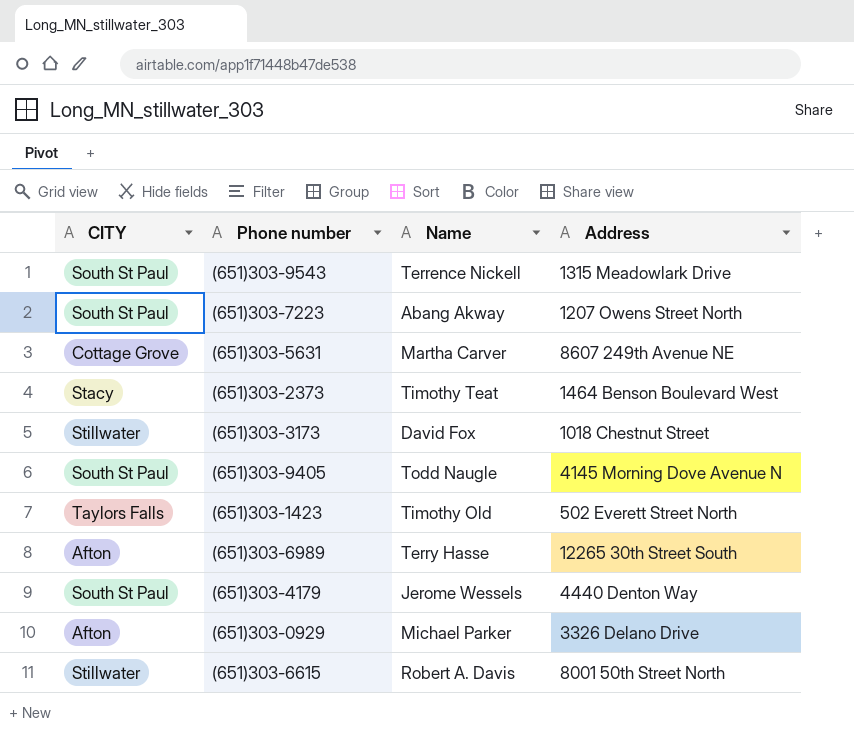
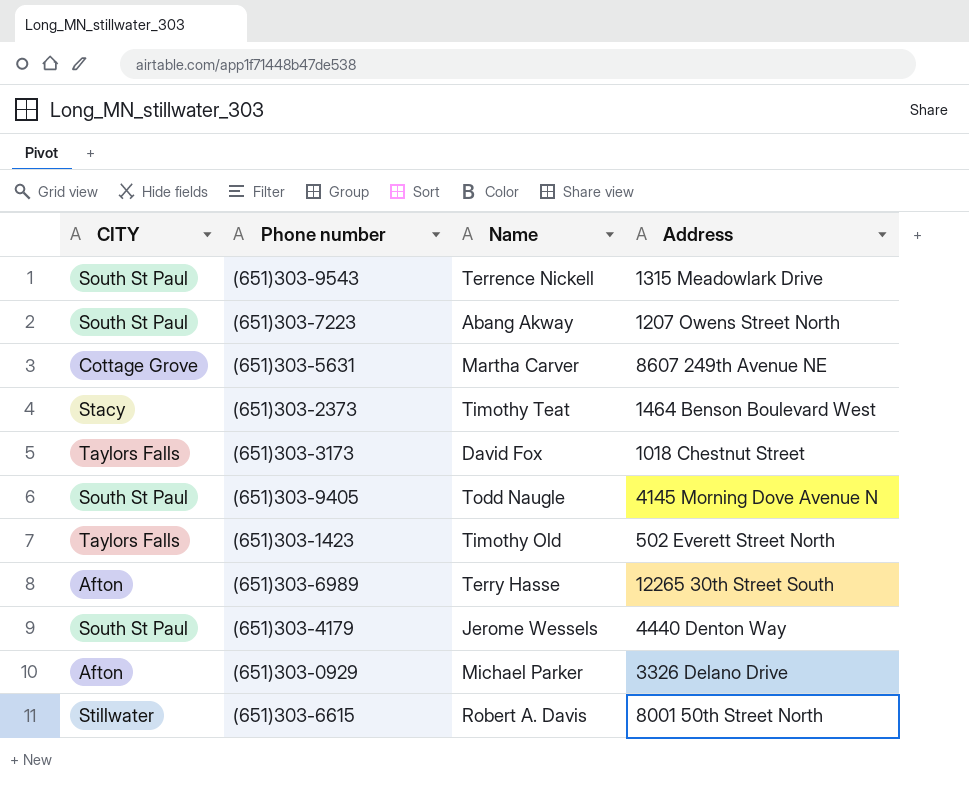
(651)303-3173 | CITY: Stillwater -> Taylors Falls

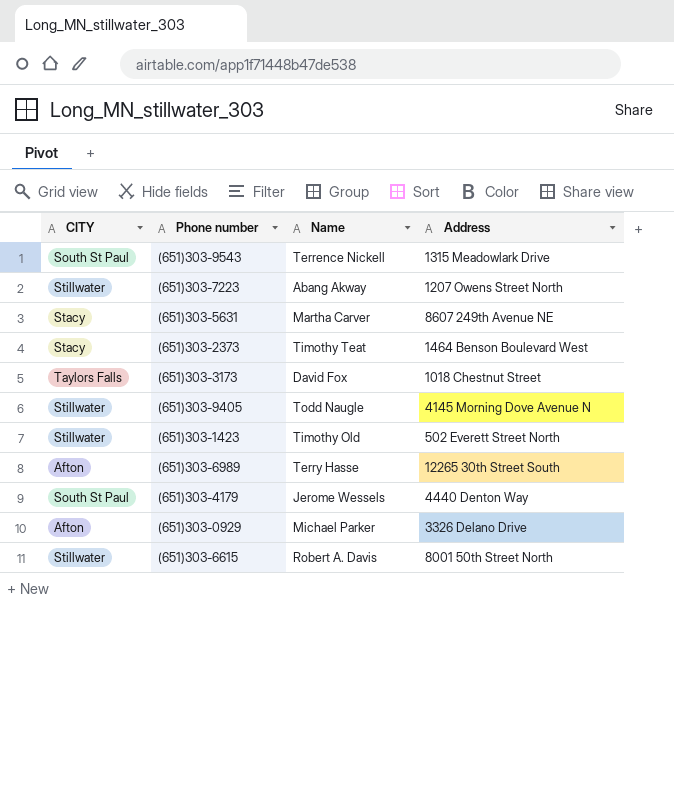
(651)303-7223 | CITY: South St Paul -> Stillwater
(651)303-5631 | CITY: Cottage Grove -> Stacy
(651)303-9405 | CITY: South St Paul -> Stillwater
(651)303-1423 | CITY: Taylors Falls -> Stillwater

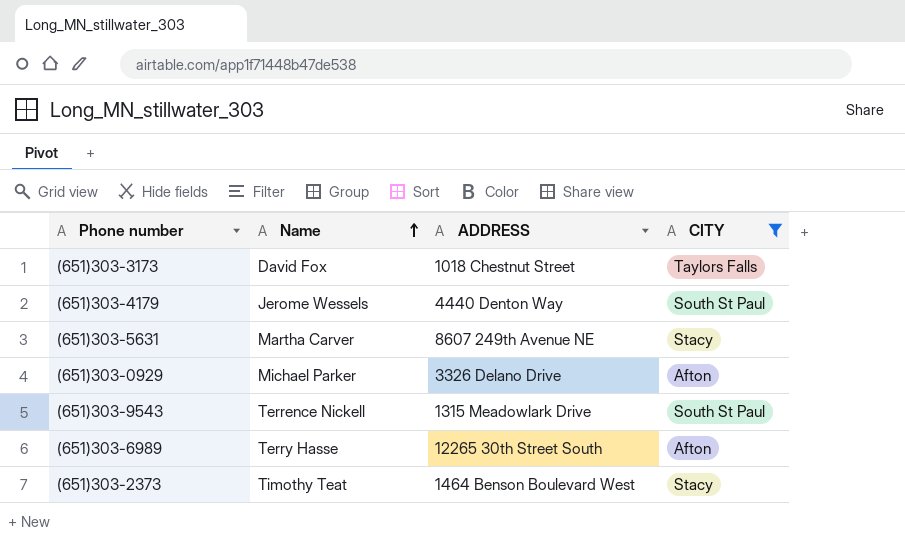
filter: none -> CITY != Stillwater
row order: none -> Name ascending
column name: Address -> ADDRESS
column CITY | position: 1 -> 4

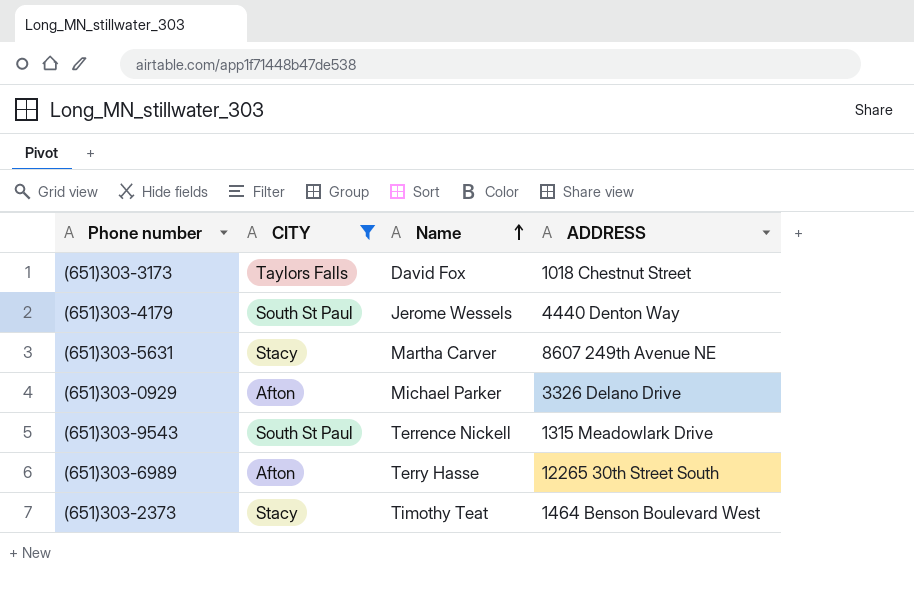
column CITY | position: 4 -> 2

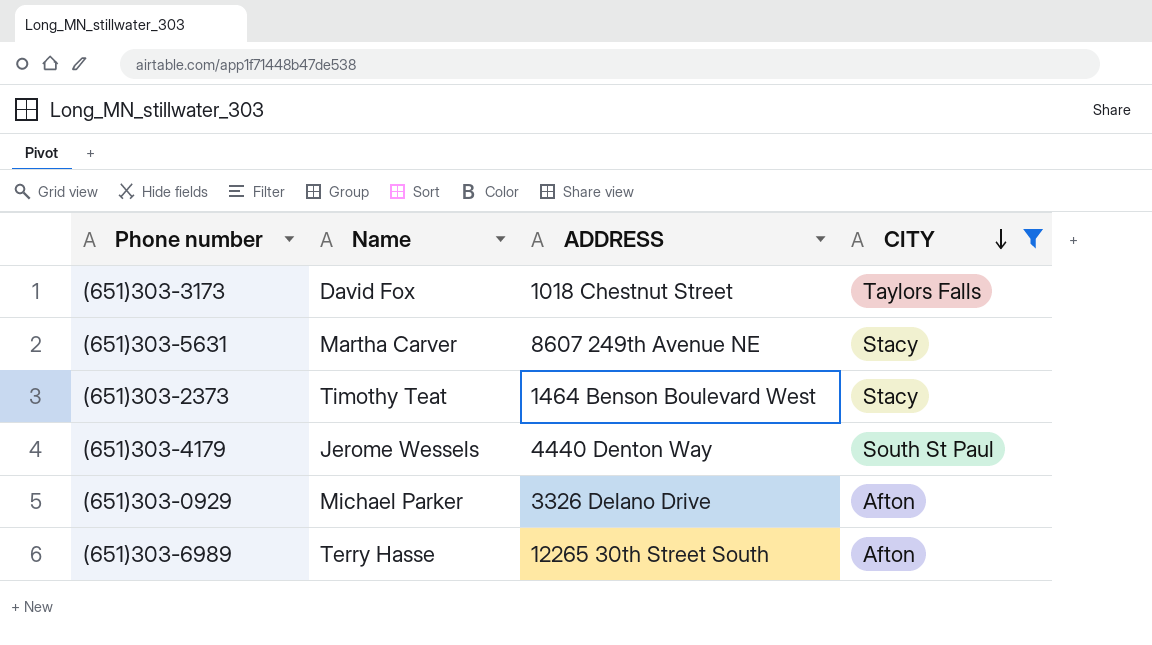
row order: Name ascending -> CITY descending
column CITY | position: 2 -> 4
row (651)303-9543: South St Paul | Terrence Nickell | 1315 Meadowlark Drive -> none

